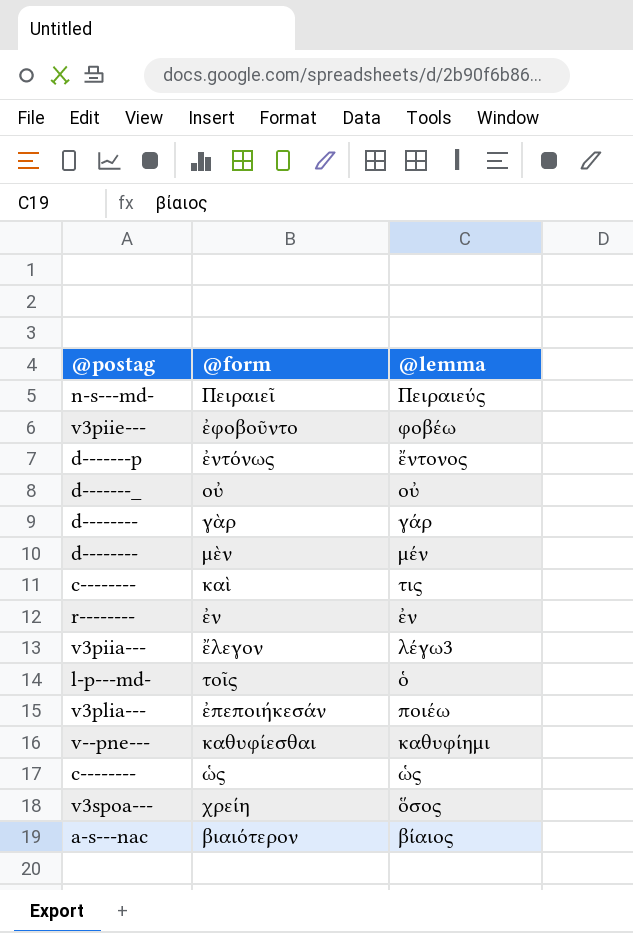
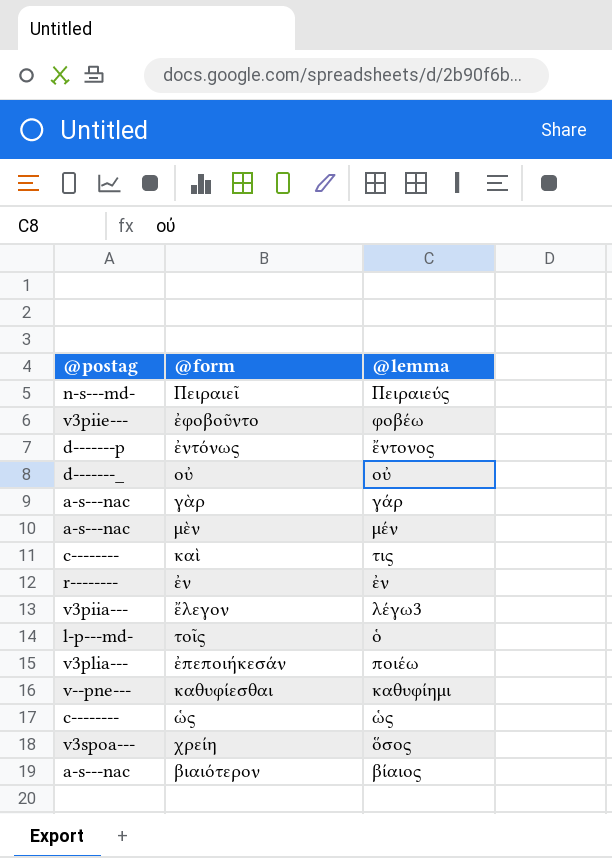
γὰρ | @postag: d-------- -> a-s---nac
μὲν | @postag: d-------- -> a-s---nac

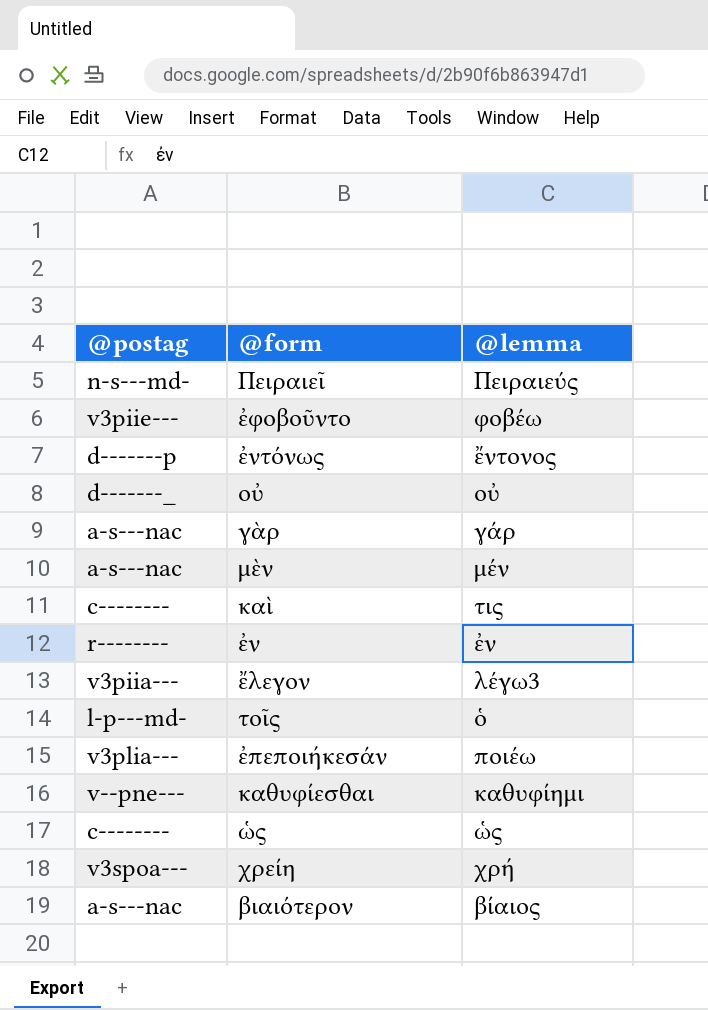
χρείη | @lemma: ὅσος -> χρή

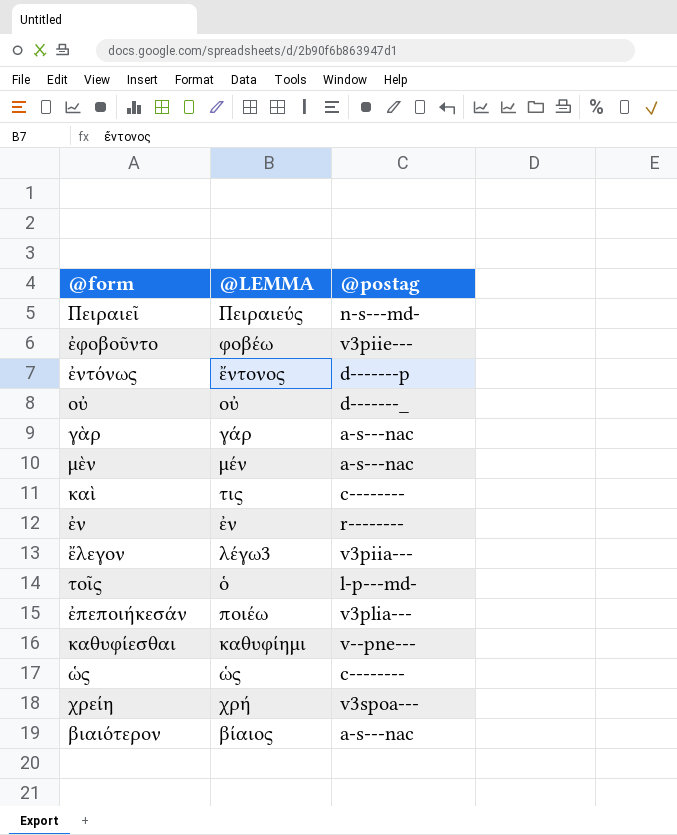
column name: @lemma -> @LEMMA
column @postag | position: 1 -> 3

